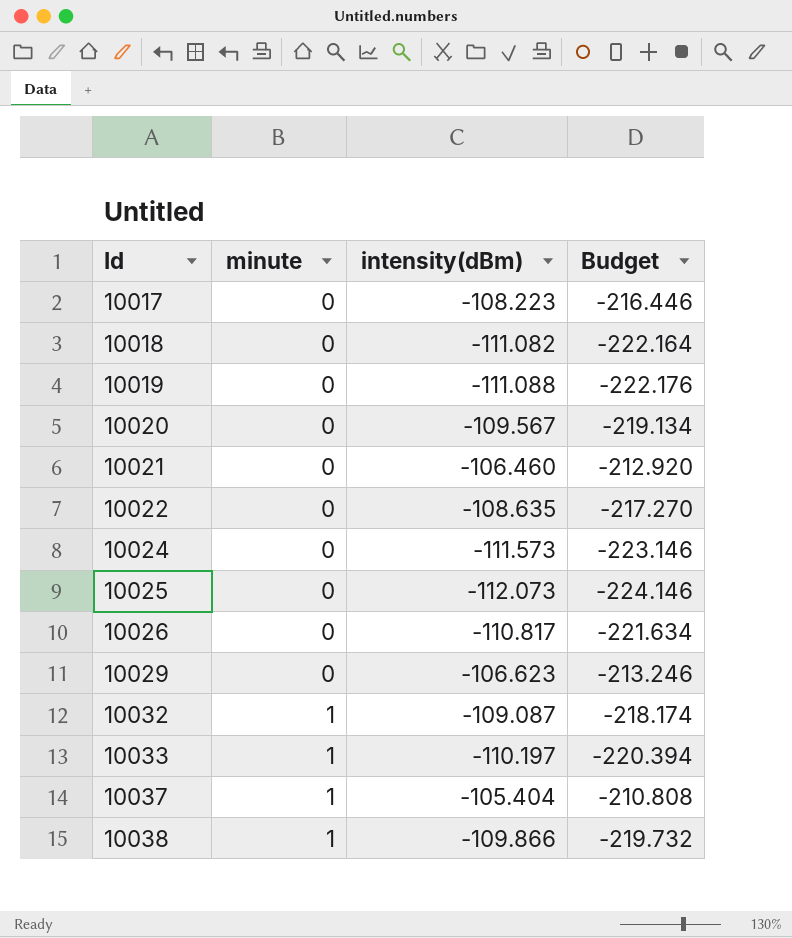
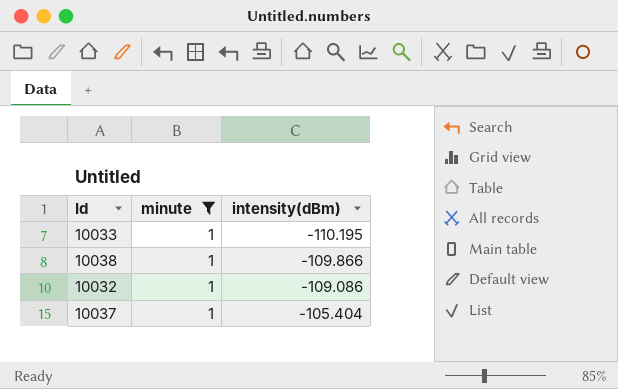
filter: none -> minute = 1
row order: Id ascending -> intensity(dBm) ascending
column Budget | formula: [intensity(dBm)] * 2 -> none
10033 | intensity(dBm): -110.197 -> -110.195
10032 | intensity(dBm): -109.087 -> -109.086

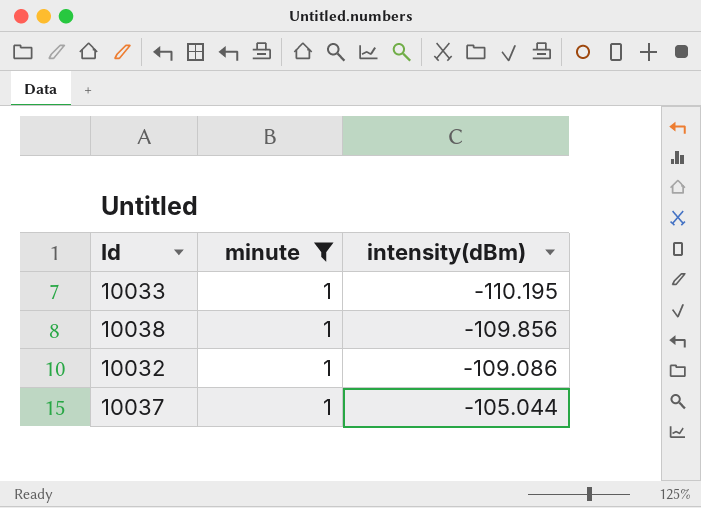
10038 | intensity(dBm): -109.866 -> -109.856
10037 | intensity(dBm): -105.404 -> -105.044

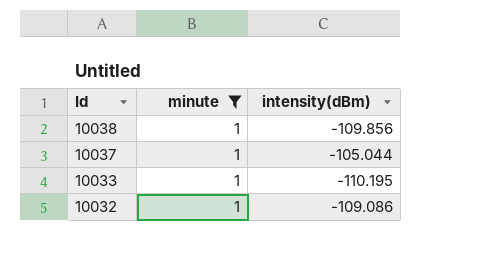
row order: intensity(dBm) ascending -> Id descending

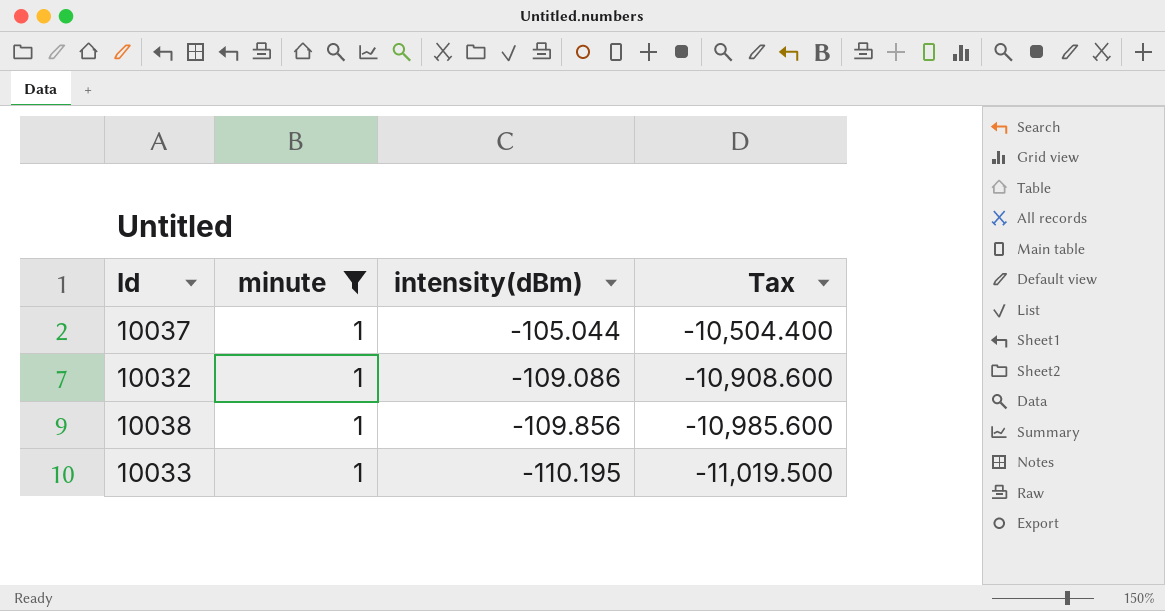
row order: Id descending -> intensity(dBm) descending
column Tax | formula: none -> [intensity(dBm)] * 100

